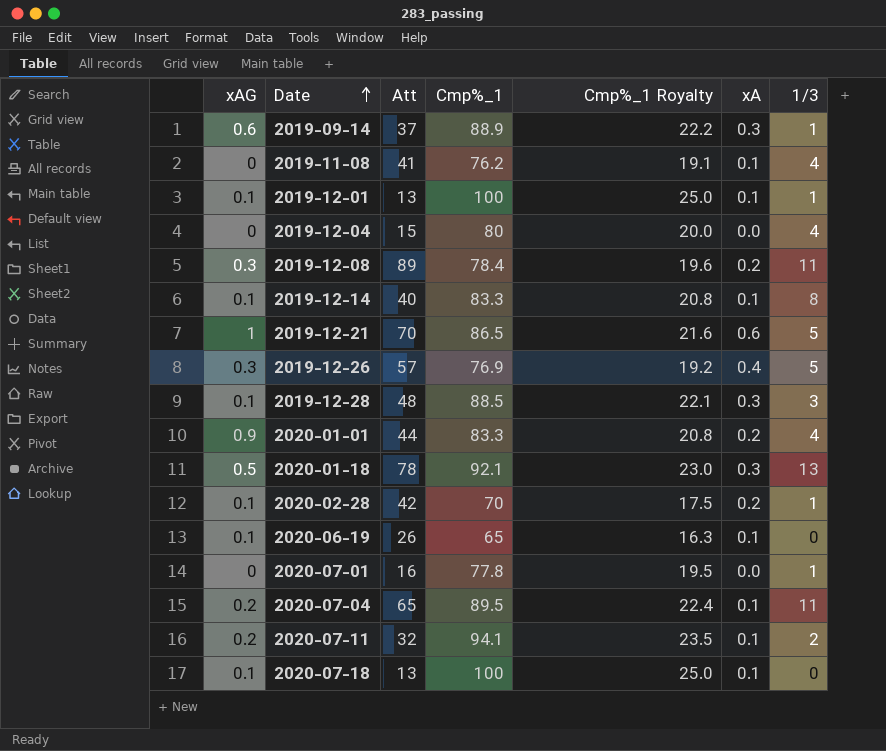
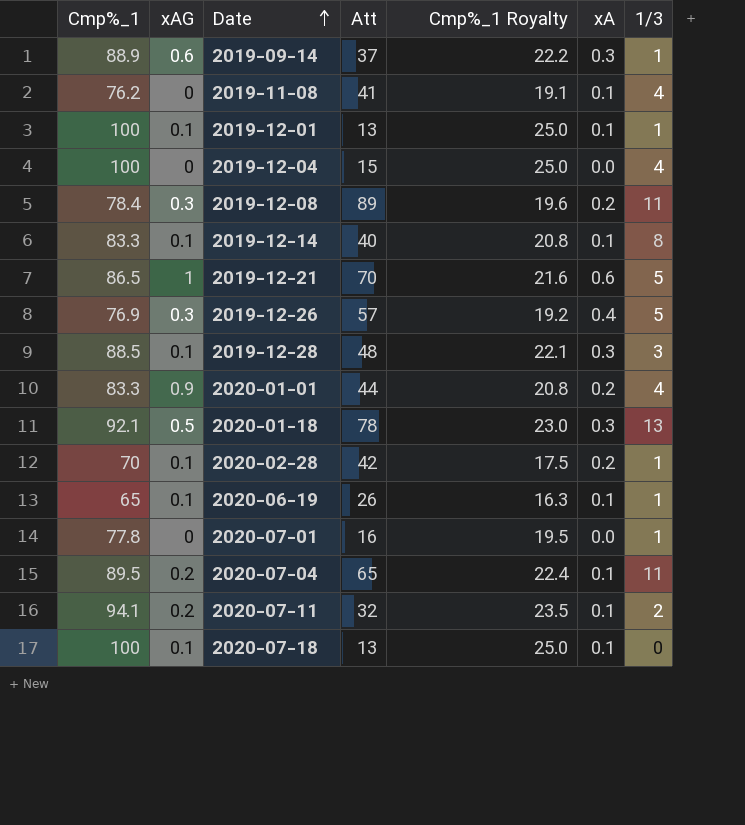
column Cmp%_1 | position: 4 -> 1
2019-12-04 | Cmp%_1: 80 -> 100
2019-12-04 | Cmp%_1 Royalty: 20.0 -> 25.0
2020-06-19 | 1/3: 0 -> 1

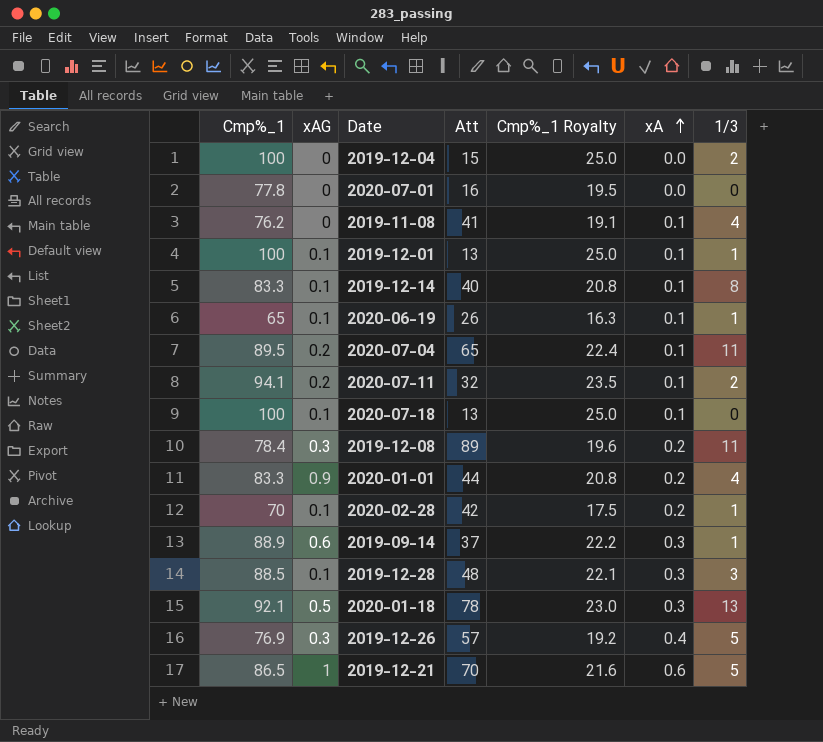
row order: Date ascending -> xA ascending
2019-12-04 | 1/3: 4 -> 2
2020-07-01 | 1/3: 1 -> 0

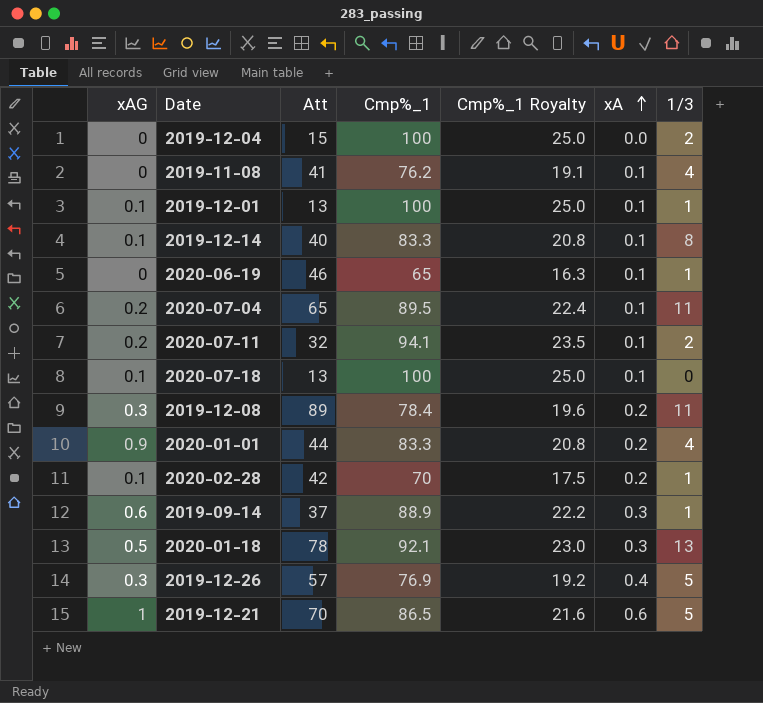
column Cmp%_1 | position: 1 -> 4
row 2020-07-01: 77.8 | 0 | 16 | 19.5 | 0.0 | 0 -> none
row 2019-12-28: 88.5 | 0.1 | 48 | 22.1 | 0.3 | 3 -> none
2020-06-19 | xAG: 0.1 -> 0
2020-06-19 | Att: 26 -> 46

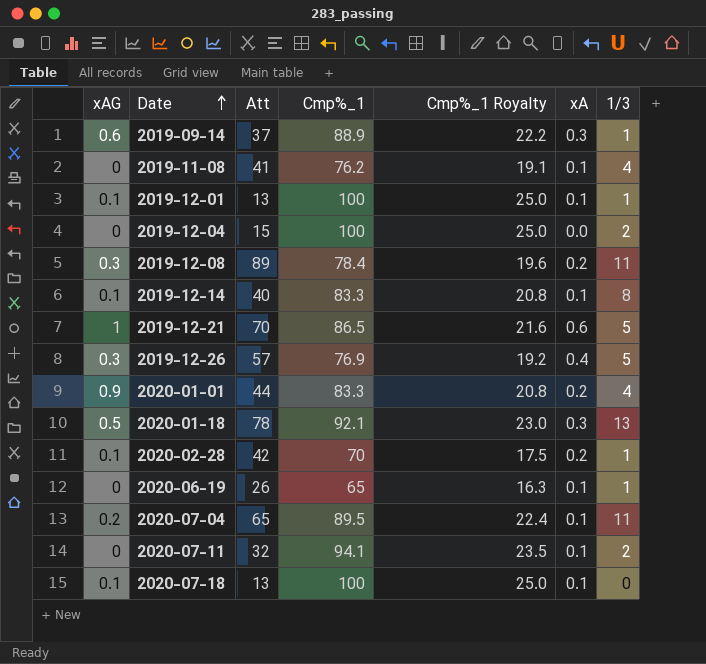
row order: xA ascending -> Date ascending
2020-06-19 | Att: 46 -> 26
2020-07-11 | xAG: 0.2 -> 0

